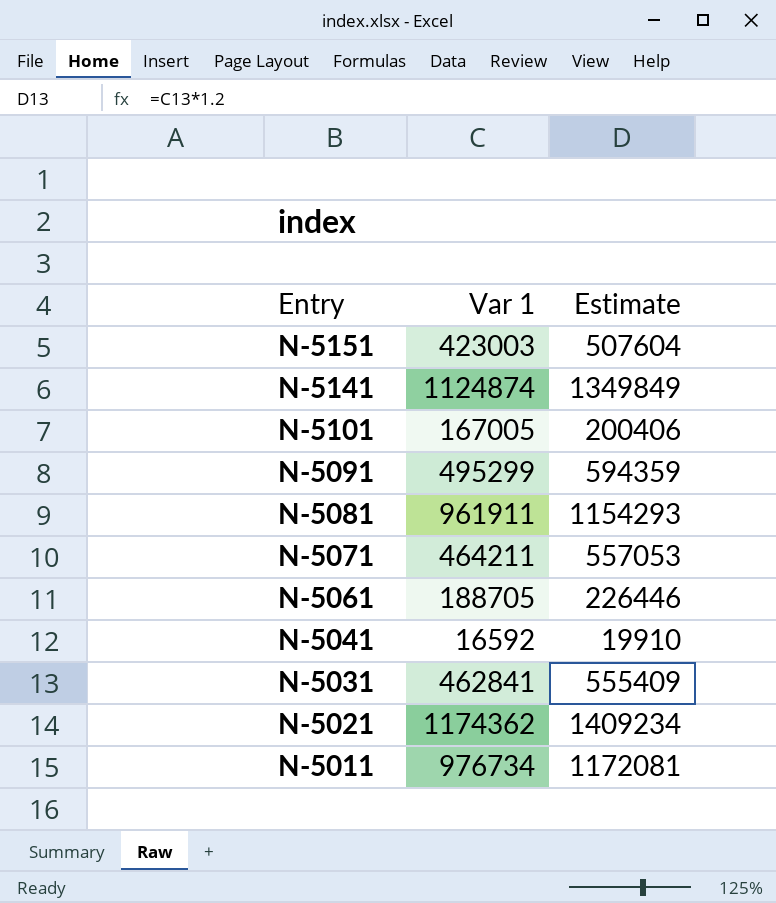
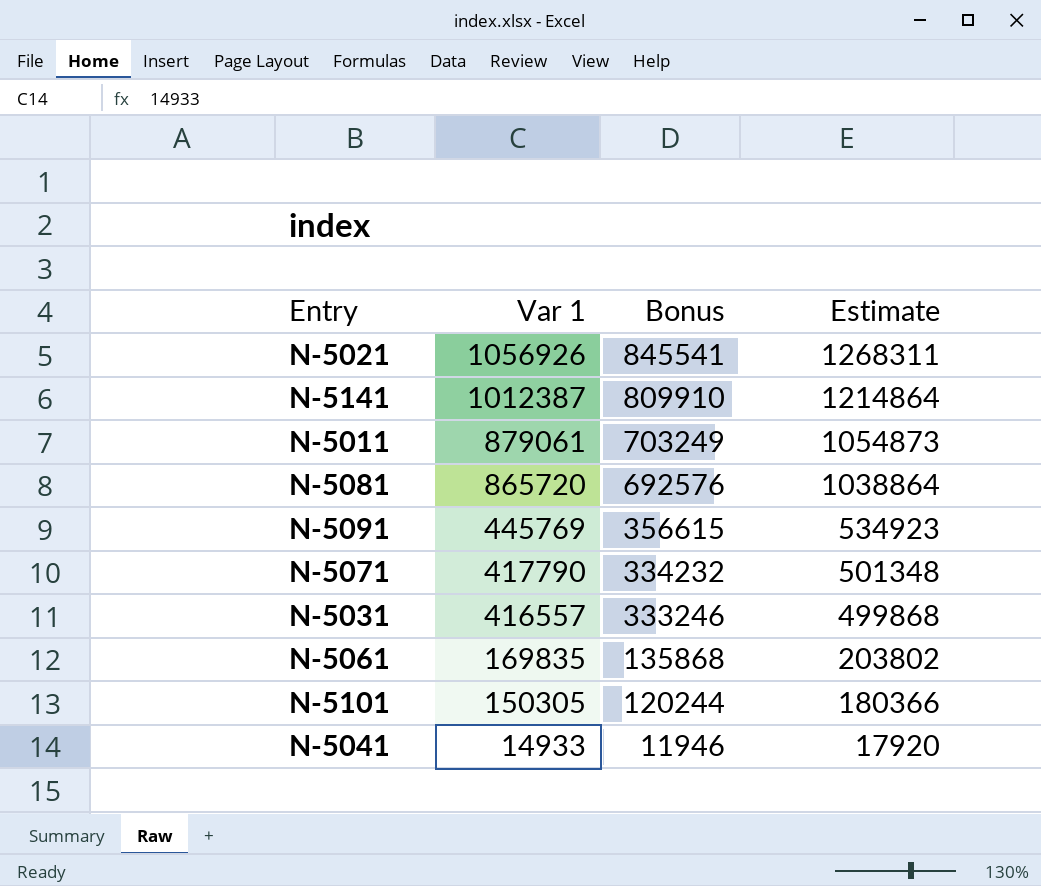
row order: Entry descending -> Var 1 descending
column Bonus | formula: none -> [Var 1] * 0.8
row N-5151: 423003 | 507604 -> none
N-5021 | Var 1: 1174362 -> 1056926
N-5021 | Estimate: 1409234 -> 1268311
N-5141 | Var 1: 1124874 -> 1012387
N-5141 | Estimate: 1349849 -> 1214864
N-5011 | Var 1: 976734 -> 879061
N-5011 | Estimate: 1172081 -> 1054873
N-5081 | Var 1: 961911 -> 865720
N-5081 | Estimate: 1154293 -> 1038864
N-5091 | Var 1: 495299 -> 445769
N-5091 | Estimate: 594359 -> 534923
N-5071 | Var 1: 464211 -> 417790
N-5071 | Estimate: 557053 -> 501348
N-5031 | Var 1: 462841 -> 416557
N-5031 | Estimate: 555409 -> 499868
N-5061 | Var 1: 188705 -> 169835
N-5061 | Estimate: 226446 -> 203802
N-5101 | Var 1: 167005 -> 150305
N-5101 | Estimate: 200406 -> 180366
N-5041 | Var 1: 16592 -> 14933
N-5041 | Estimate: 19910 -> 17920

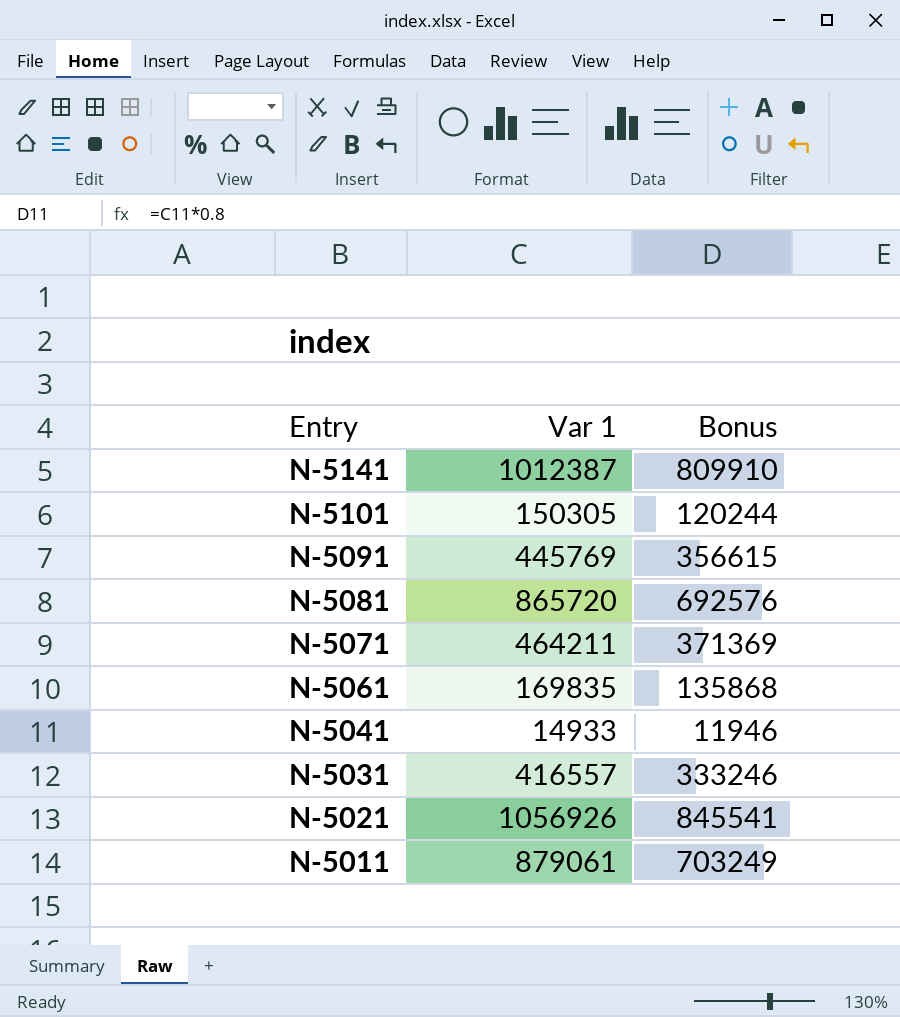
row order: Var 1 descending -> Entry descending
column Estimate | formula: [Var 1] * 1.2 -> none
N-5071 | Var 1: 417790 -> 464211
N-5071 | Bonus: 334232 -> 371369

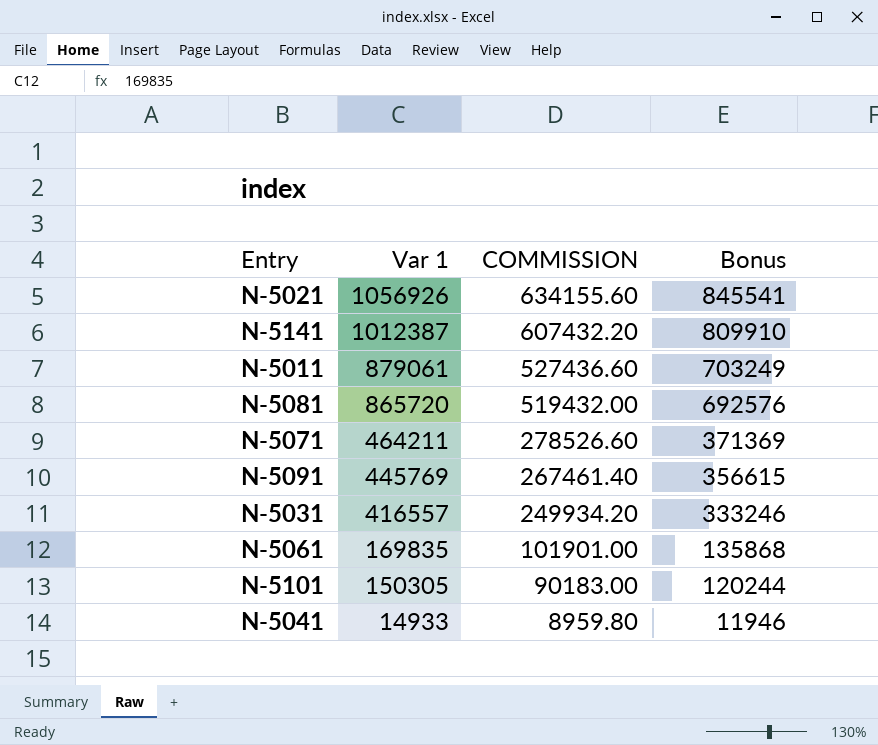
row order: Entry descending -> Var 1 descending
column COMMISSION | formula: none -> [Var 1] * 0.6

